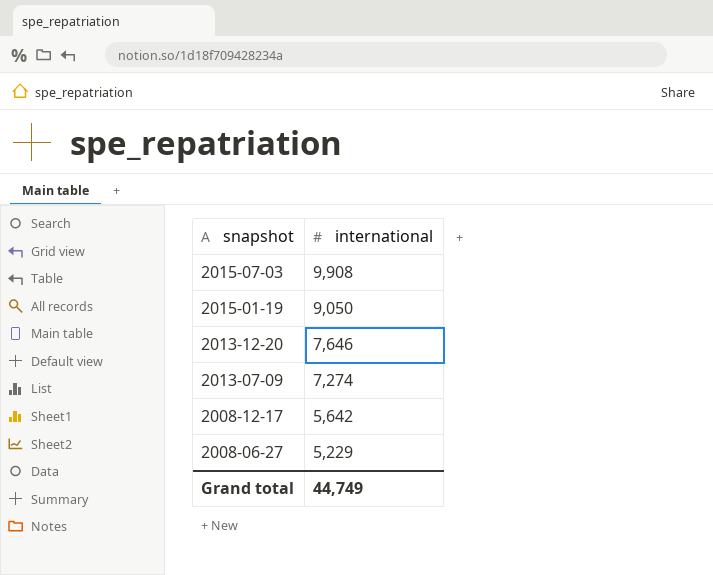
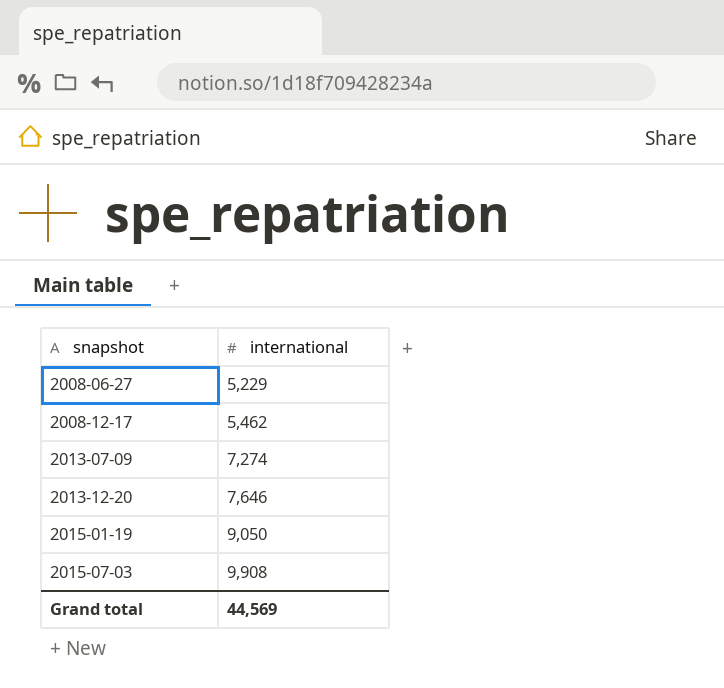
row order: snapshot descending -> snapshot ascending
2008-12-17 | international: 5,642 -> 5,462
Grand total | international: 44,749 -> 44,569

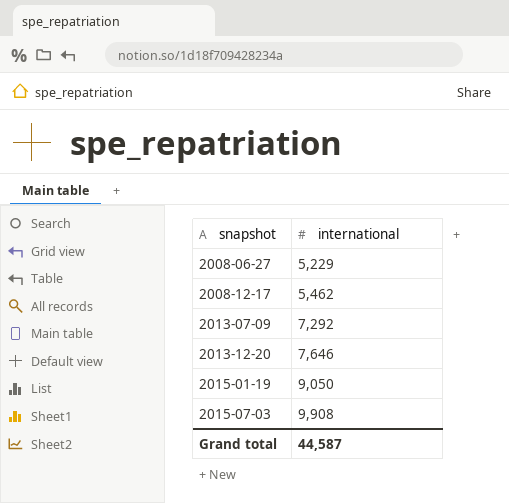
2013-07-09 | international: 7,274 -> 7,292
Grand total | international: 44,569 -> 44,587

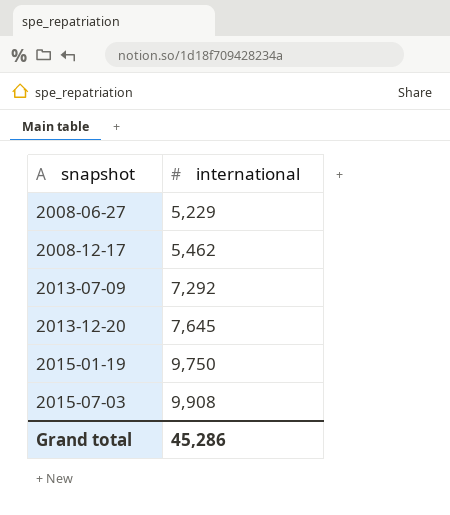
2013-12-20 | international: 7,646 -> 7,645
2015-01-19 | international: 9,050 -> 9,750
Grand total | international: 44,587 -> 45,286

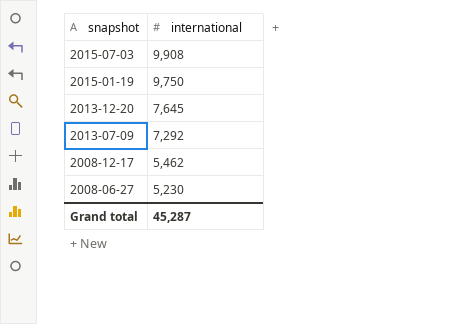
row order: snapshot ascending -> snapshot descending
2008-06-27 | international: 5,229 -> 5,230
Grand total | international: 45,286 -> 45,287

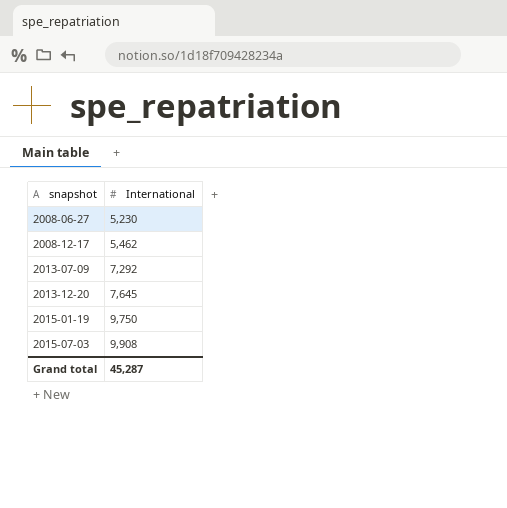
row order: snapshot descending -> snapshot ascending
column name: international -> International

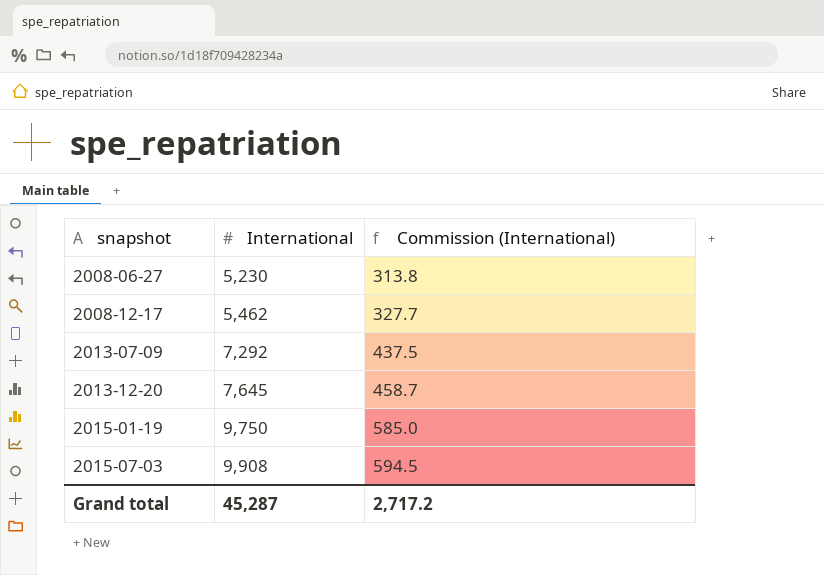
column Commission (International) | formula: none -> [International] * 0.06

